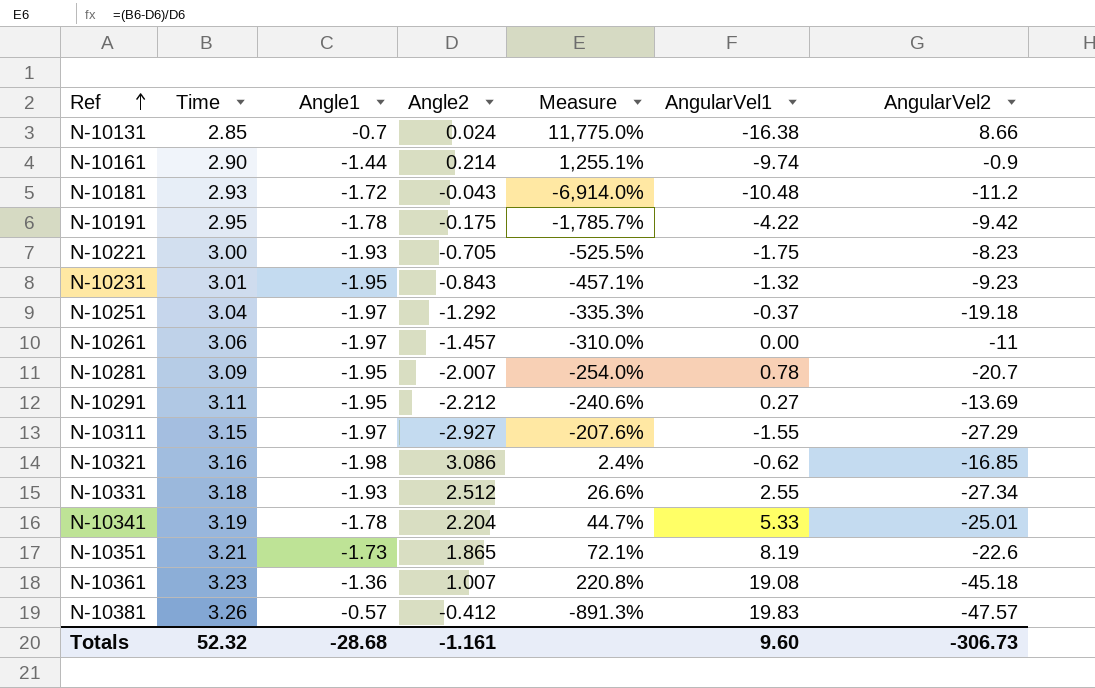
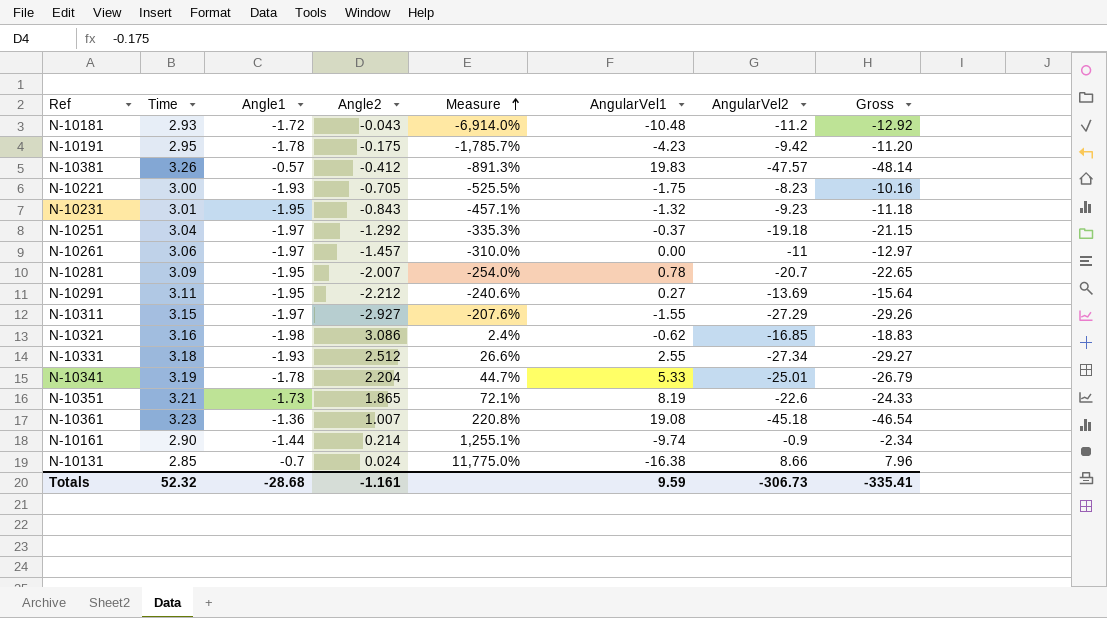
row order: Ref ascending -> Measure ascending
column Gross | formula: none -> [Angle1] + [AngularVel2]
N-10191 | AngularVel1: -4.22 -> -4.23
Totals | AngularVel1: 9.60 -> 9.59

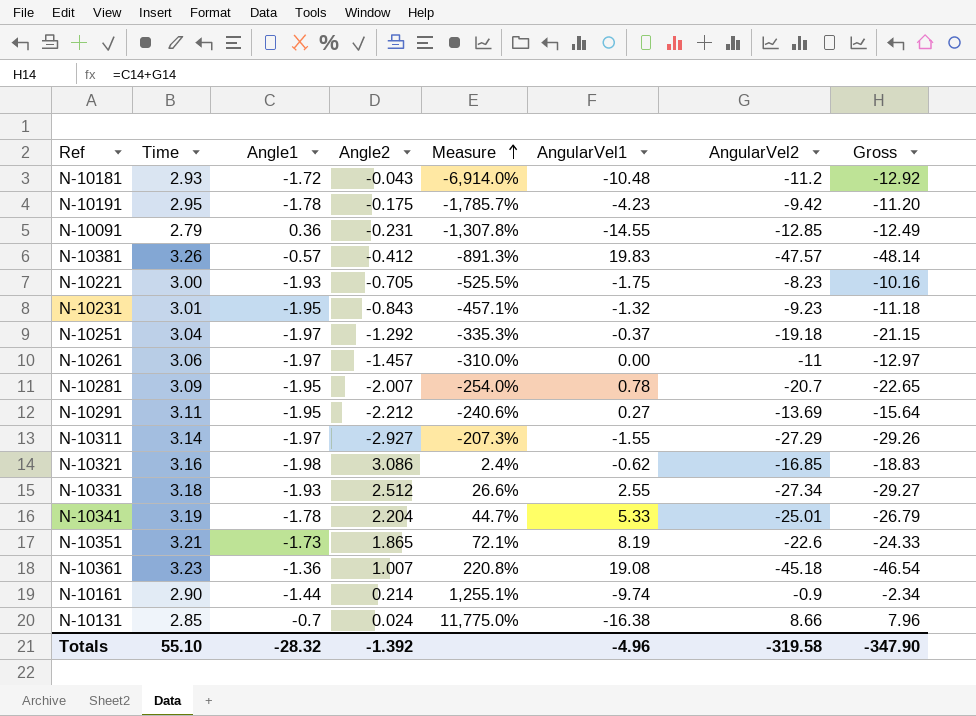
row N-10091: none -> 2.79 | 0.36 | -0.231 | -1,307.8% | -14.55 | -12.85 | -12.49
N-10311 | Time: 3.15 -> 3.14
N-10311 | Measure: -207.6% -> -207.3%
Totals | Time: 52.32 -> 55.10
Totals | Angle1: -28.68 -> -28.32
Totals | Angle2: -1.161 -> -1.392
Totals | AngularVel1: 9.59 -> -4.96
Totals | AngularVel2: -306.73 -> -319.58
Totals | Gross: -335.41 -> -347.90

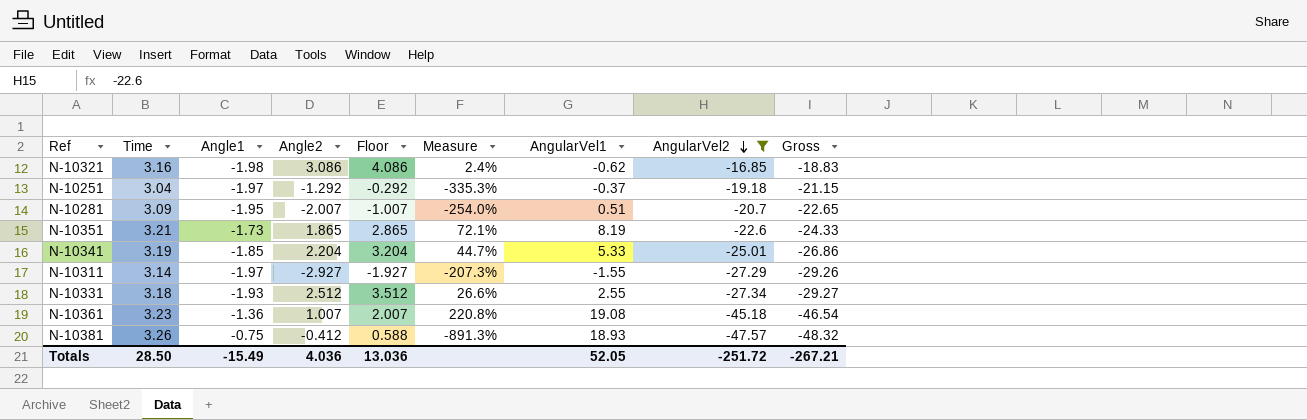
filter: none -> AngularVel2 <= -16.85
row order: Measure ascending -> AngularVel2 descending
column Floor | formula: none -> [Angle2] + 1
N-10281 | AngularVel1: 0.78 -> 0.51
N-10341 | Angle1: -1.78 -> -1.85
N-10341 | Gross: -26.79 -> -26.86
N-10381 | Angle1: -0.57 -> -0.75
N-10381 | AngularVel1: 19.83 -> 18.93
N-10381 | Gross: -48.14 -> -48.32
Totals | Time: 55.10 -> 28.50
Totals | Angle1: -28.32 -> -15.49
Totals | Angle2: -1.392 -> 4.036
Totals | AngularVel1: -4.96 -> 52.05
Totals | AngularVel2: -319.58 -> -251.72
Totals | Gross: -347.90 -> -267.21

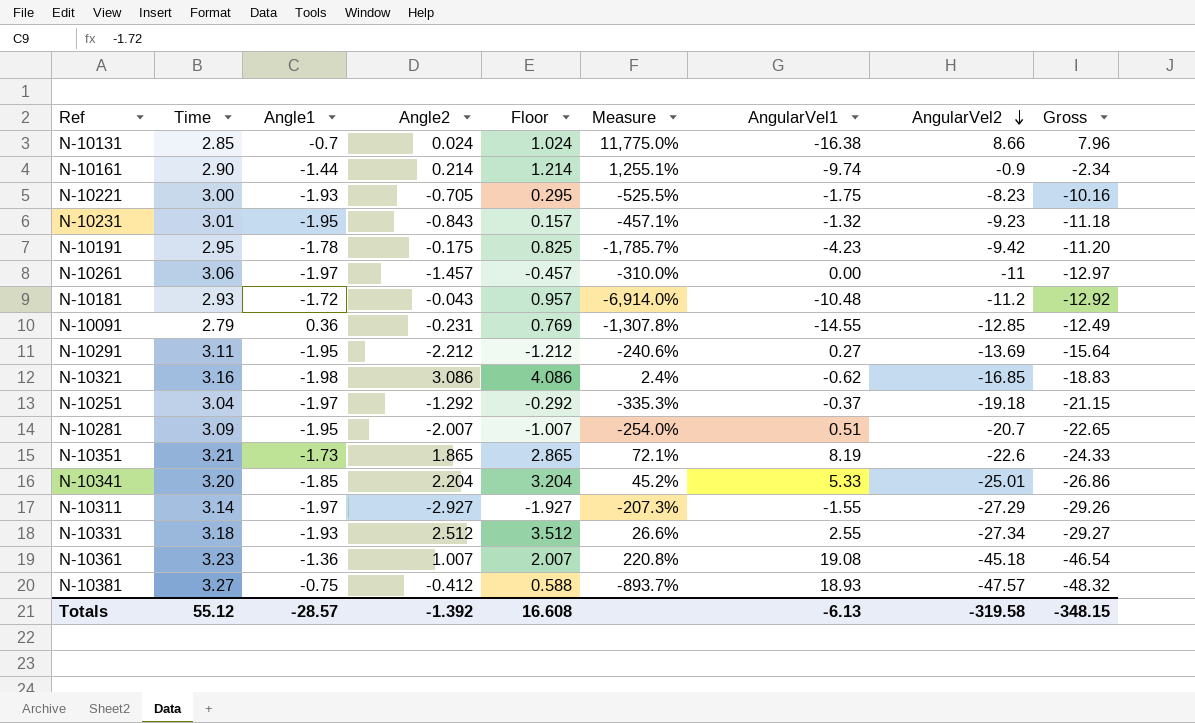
filter: AngularVel2 <= -16.85 -> none
N-10341 | Time: 3.19 -> 3.20
N-10341 | Measure: 44.7% -> 45.2%
N-10381 | Time: 3.26 -> 3.27
N-10381 | Measure: -891.3% -> -893.7%
Totals | Time: 28.50 -> 55.12
Totals | Angle1: -15.49 -> -28.57
Totals | Angle2: 4.036 -> -1.392
Totals | Floor: 13.036 -> 16.608
Totals | AngularVel1: 52.05 -> -6.13
Totals | AngularVel2: -251.72 -> -319.58
Totals | Gross: -267.21 -> -348.15

